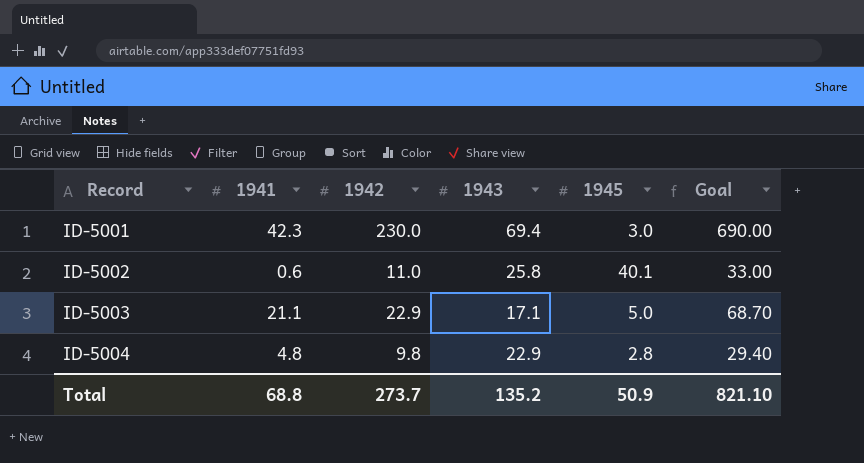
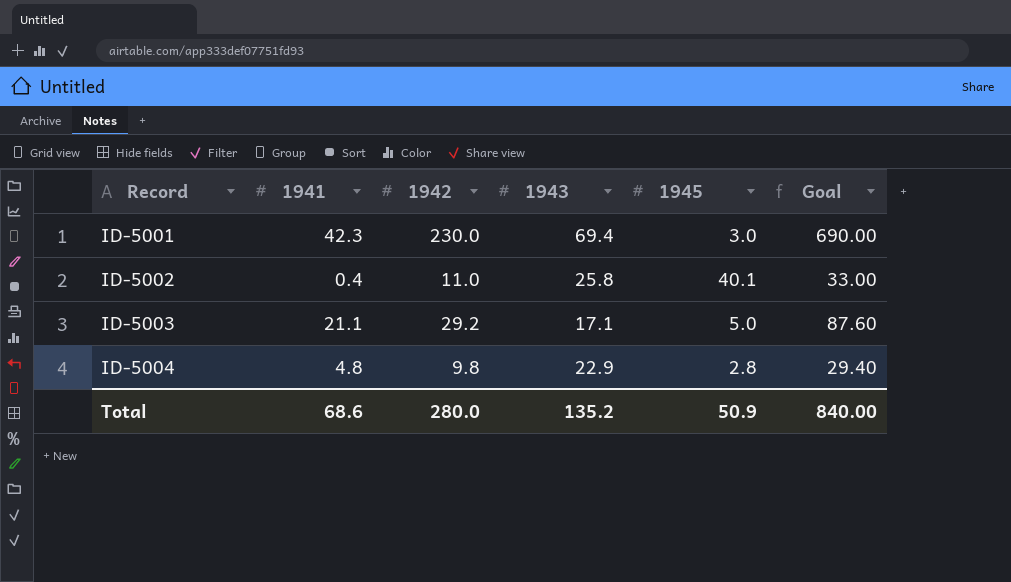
ID-5002 | 1941: 0.6 -> 0.4
ID-5003 | 1942: 22.9 -> 29.2
ID-5003 | Goal: 68.70 -> 87.60
Total | 1941: 68.8 -> 68.6
Total | 1942: 273.7 -> 280.0
Total | Goal: 821.10 -> 840.00

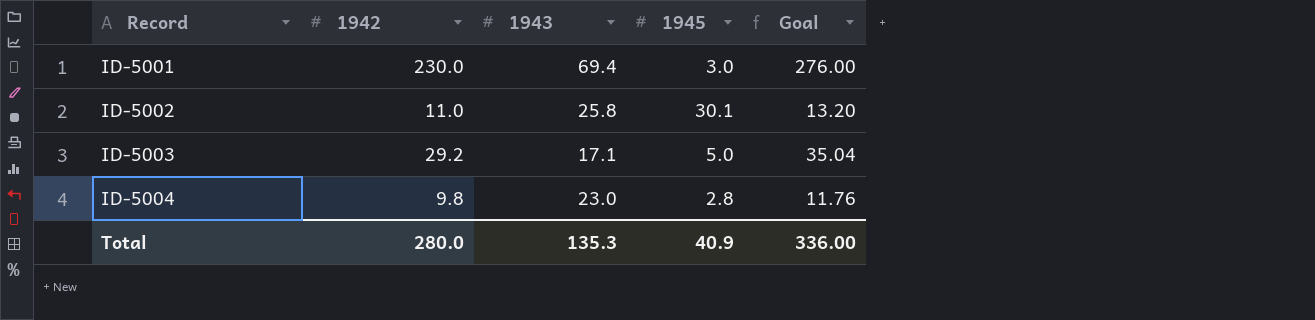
column 1941 | position: 2 -> none
column Goal | formula: [1942] * 3 -> [1942] * 1.2
ID-5002 | 1945: 40.1 -> 30.1
ID-5004 | 1943: 22.9 -> 23.0
Total | 1943: 135.2 -> 135.3
Total | 1945: 50.9 -> 40.9
Total | Goal: 840.00 -> 336.00

